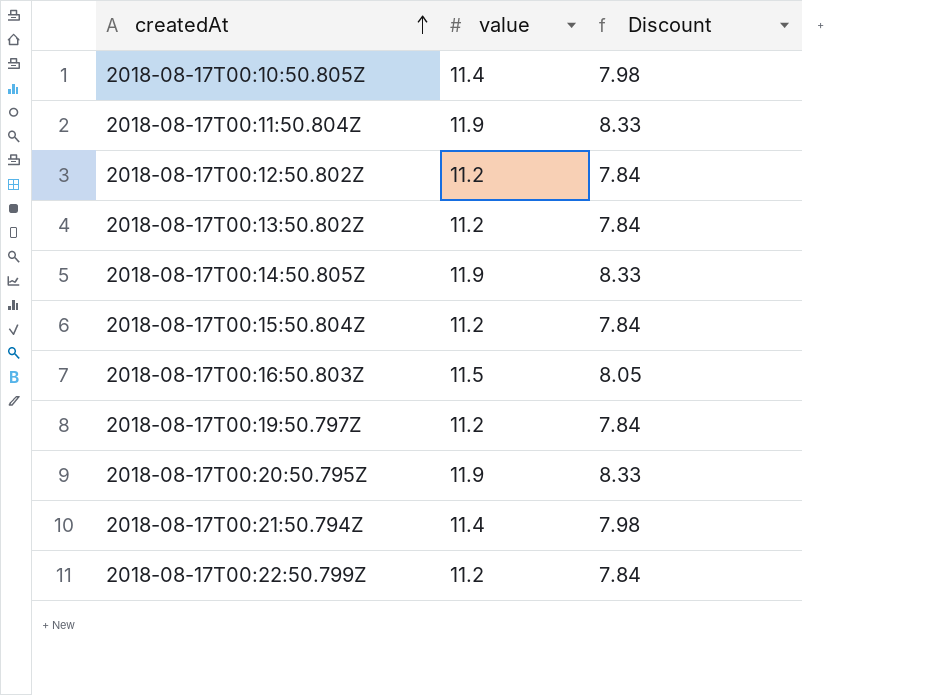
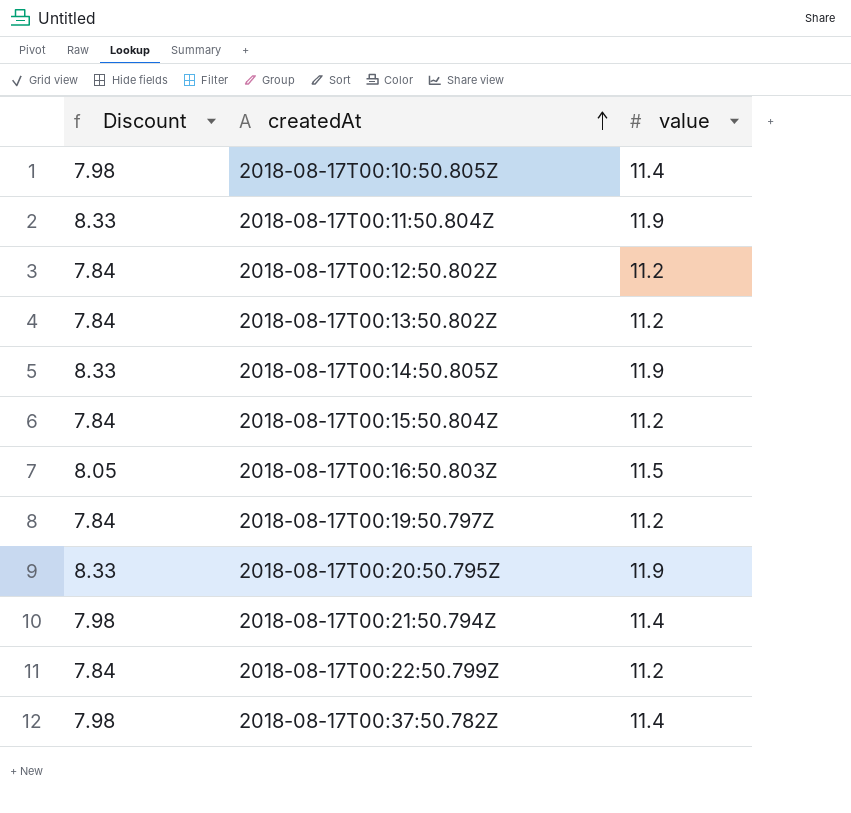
column Discount | position: 3 -> 1
row 2018-08-17T00:37:50.782Z: none -> 7.98 | 11.4

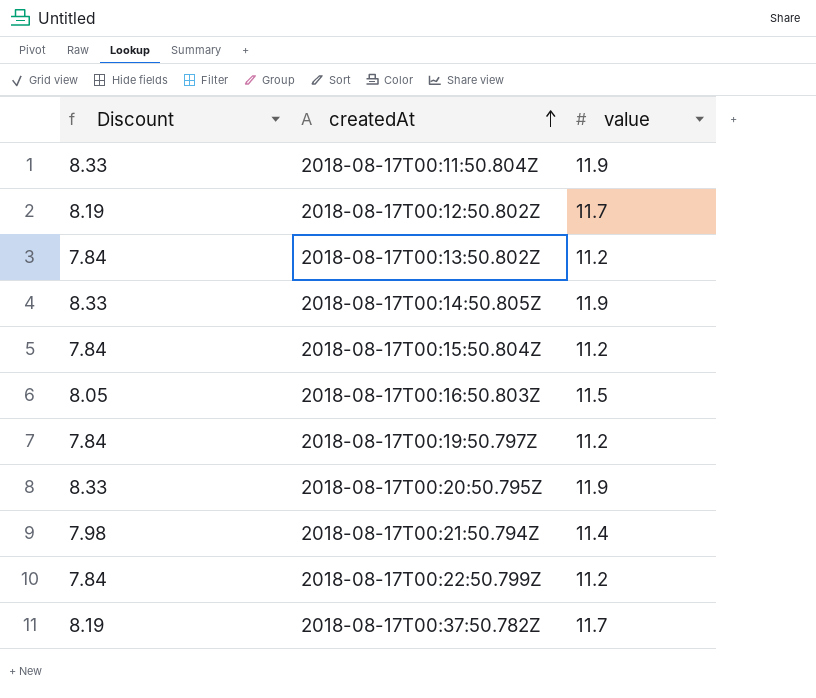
row 2018-08-17T00:10:50.805Z: 7.98 | 11.4 -> none
2018-08-17T00:12:50.802Z | Discount: 7.84 -> 8.19
2018-08-17T00:12:50.802Z | value: 11.2 -> 11.7
2018-08-17T00:37:50.782Z | Discount: 7.98 -> 8.19
2018-08-17T00:37:50.782Z | value: 11.4 -> 11.7

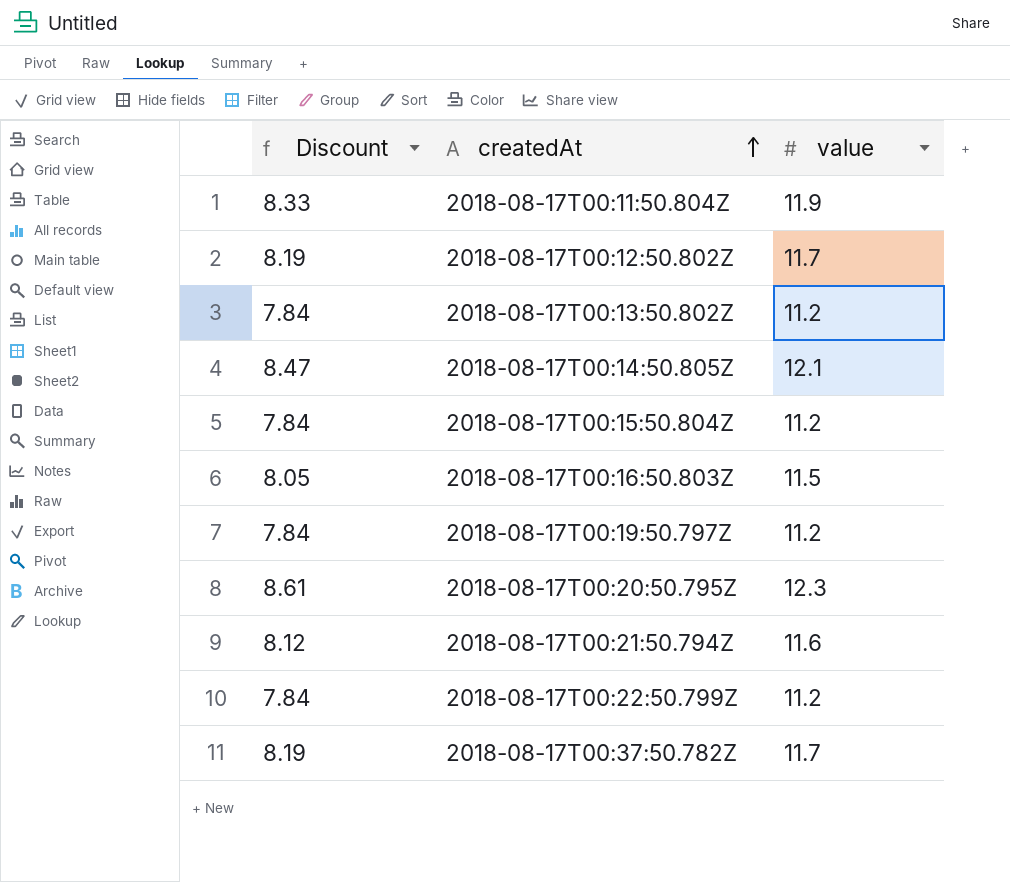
2018-08-17T00:14:50.805Z | Discount: 8.33 -> 8.47
2018-08-17T00:14:50.805Z | value: 11.9 -> 12.1
2018-08-17T00:20:50.795Z | Discount: 8.33 -> 8.61
2018-08-17T00:20:50.795Z | value: 11.9 -> 12.3
2018-08-17T00:21:50.794Z | Discount: 7.98 -> 8.12
2018-08-17T00:21:50.794Z | value: 11.4 -> 11.6

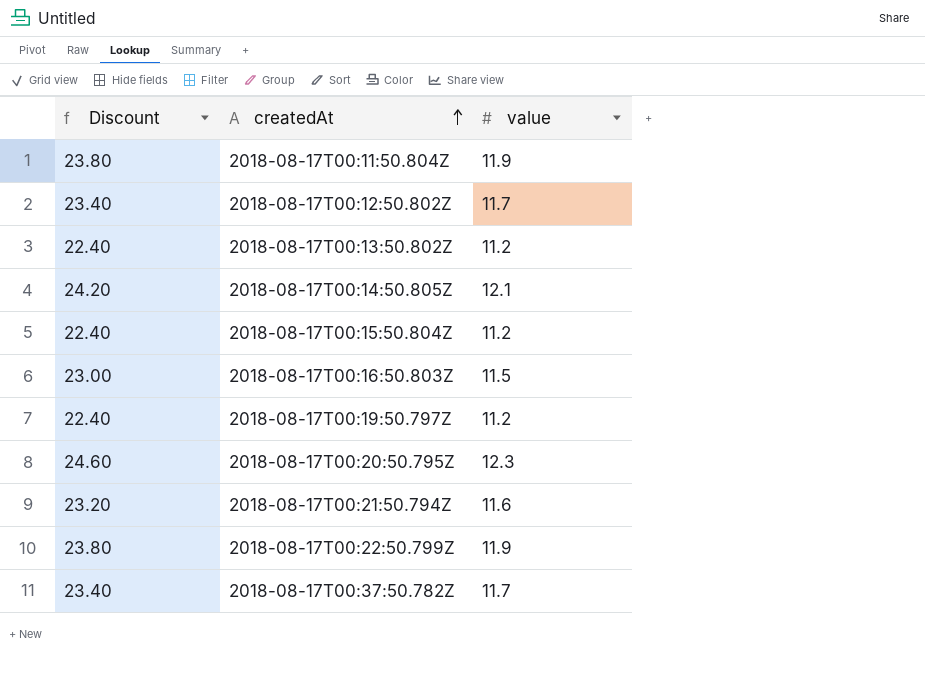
column Discount | formula: [value] * 0.7 -> [value] * 2
2018-08-17T00:22:50.799Z | value: 11.2 -> 11.9

